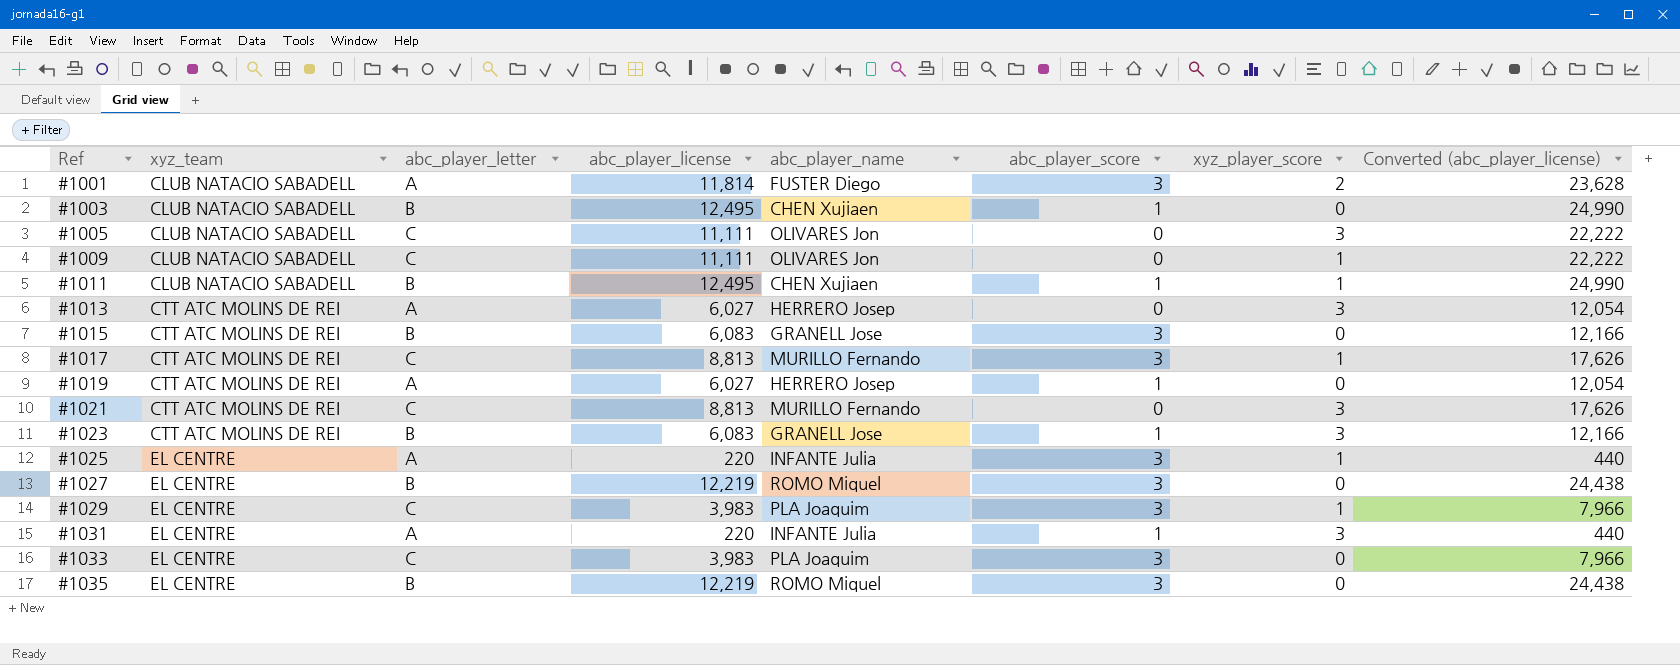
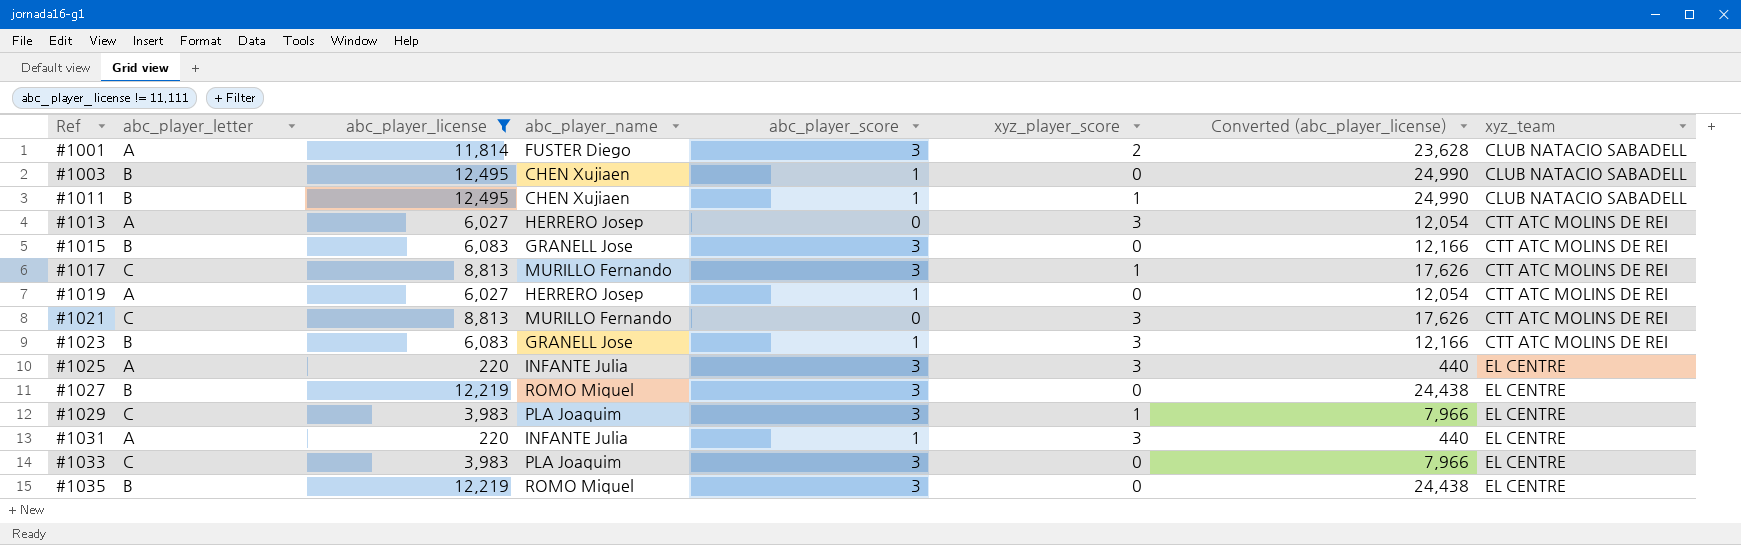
filter: none -> abc_player_license != 11,111
column xyz_team | position: 2 -> 8
#1025 | xyz_player_score: 1 -> 3

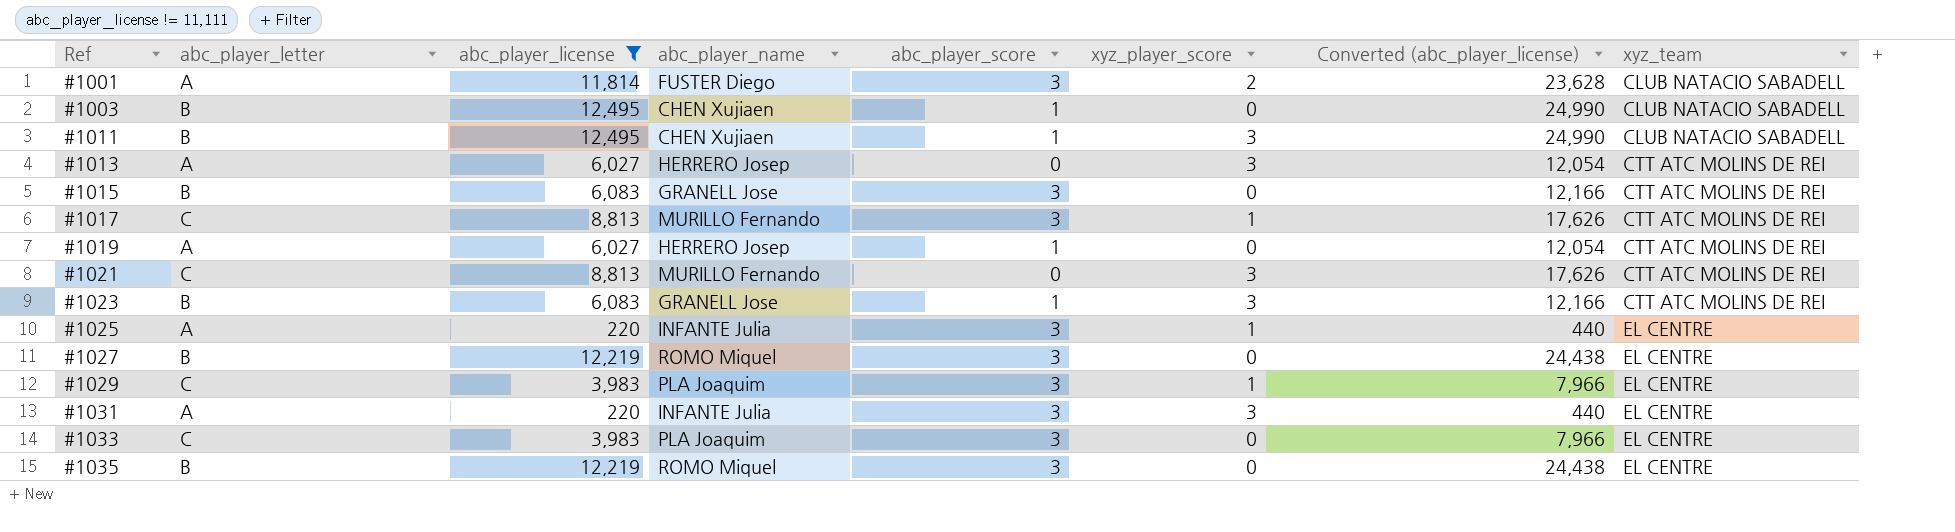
#1011 | xyz_player_score: 1 -> 3
#1025 | xyz_player_score: 3 -> 1
#1031 | abc_player_score: 1 -> 3

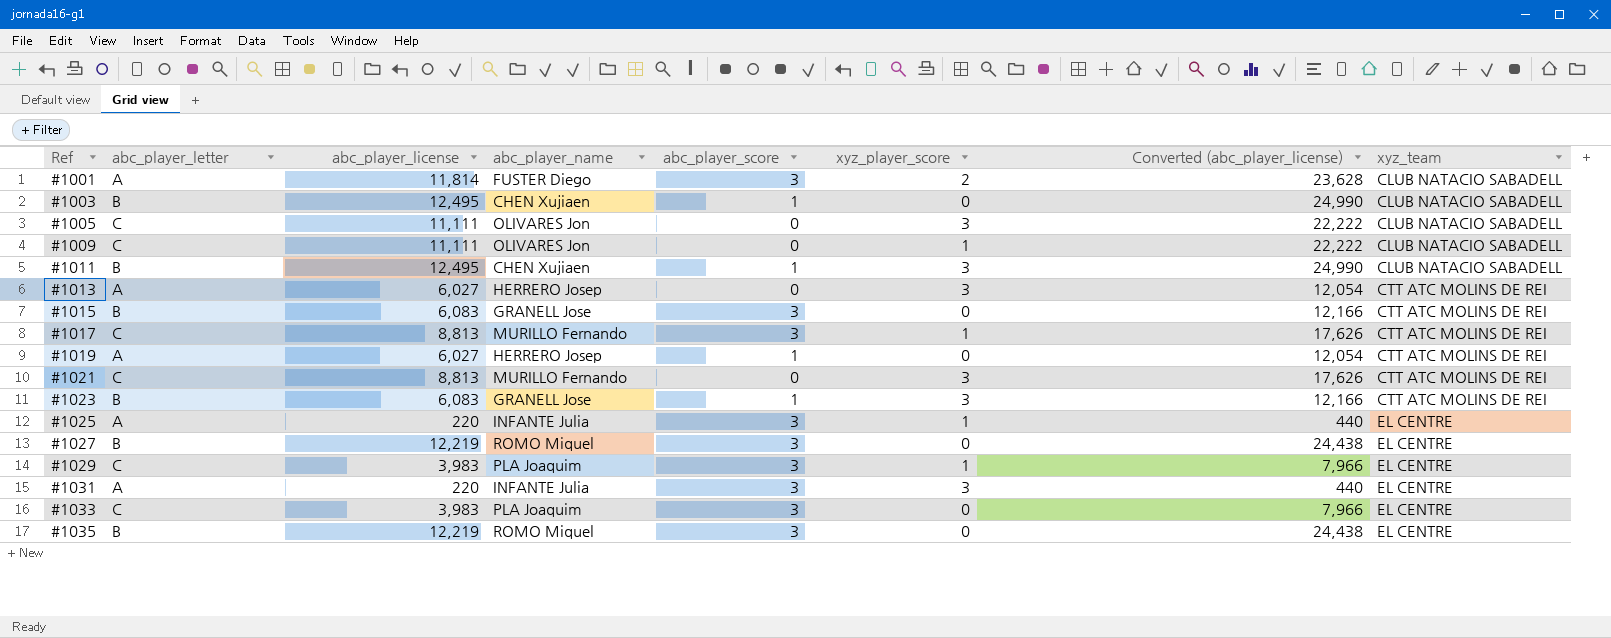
filter: abc_player_license != 11,111 -> none

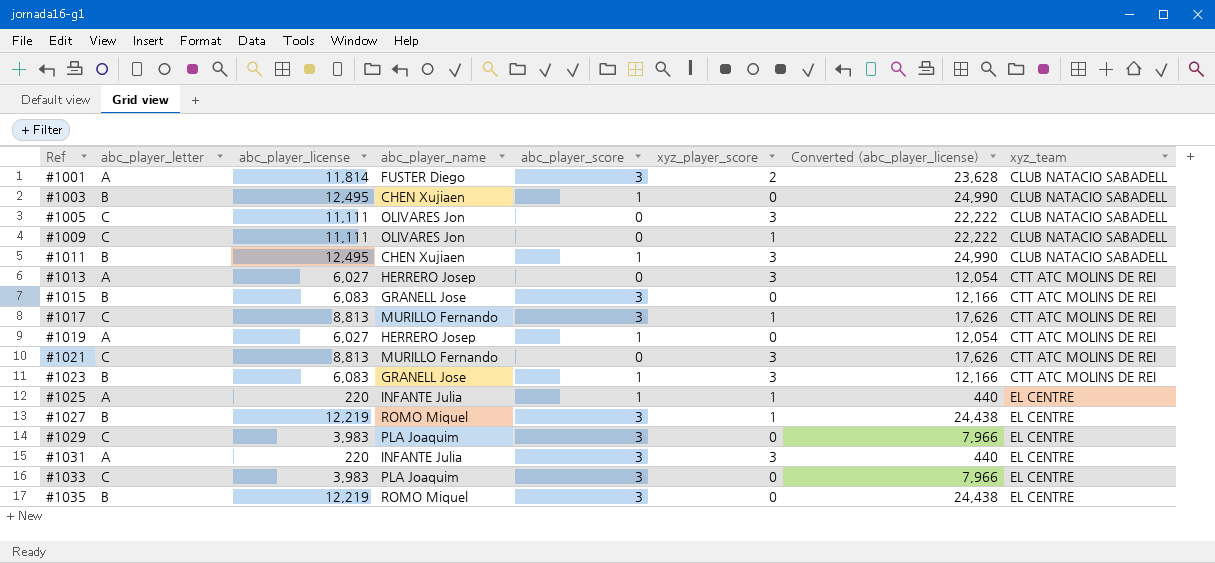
#1025 | abc_player_score: 3 -> 1
#1027 | xyz_player_score: 0 -> 1
#1029 | xyz_player_score: 1 -> 0

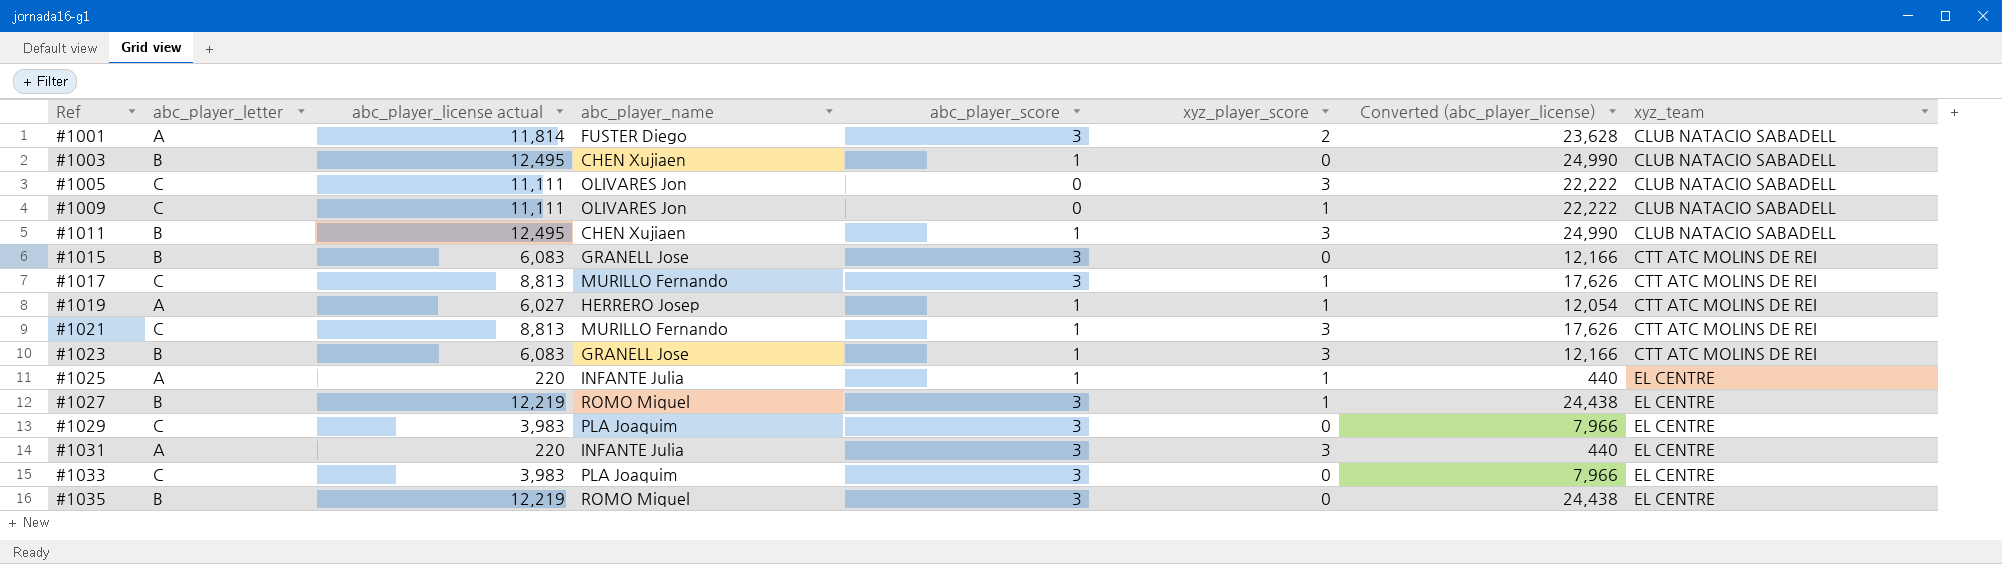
column name: abc_player_license -> abc_player_license actual
row #1013: A | 6,027 | HERRERO Josep | 0 | 3 | 12,054 | CTT ATC MOLINS DE REI -> none
#1019 | xyz_player_score: 0 -> 1
#1021 | abc_player_score: 0 -> 1

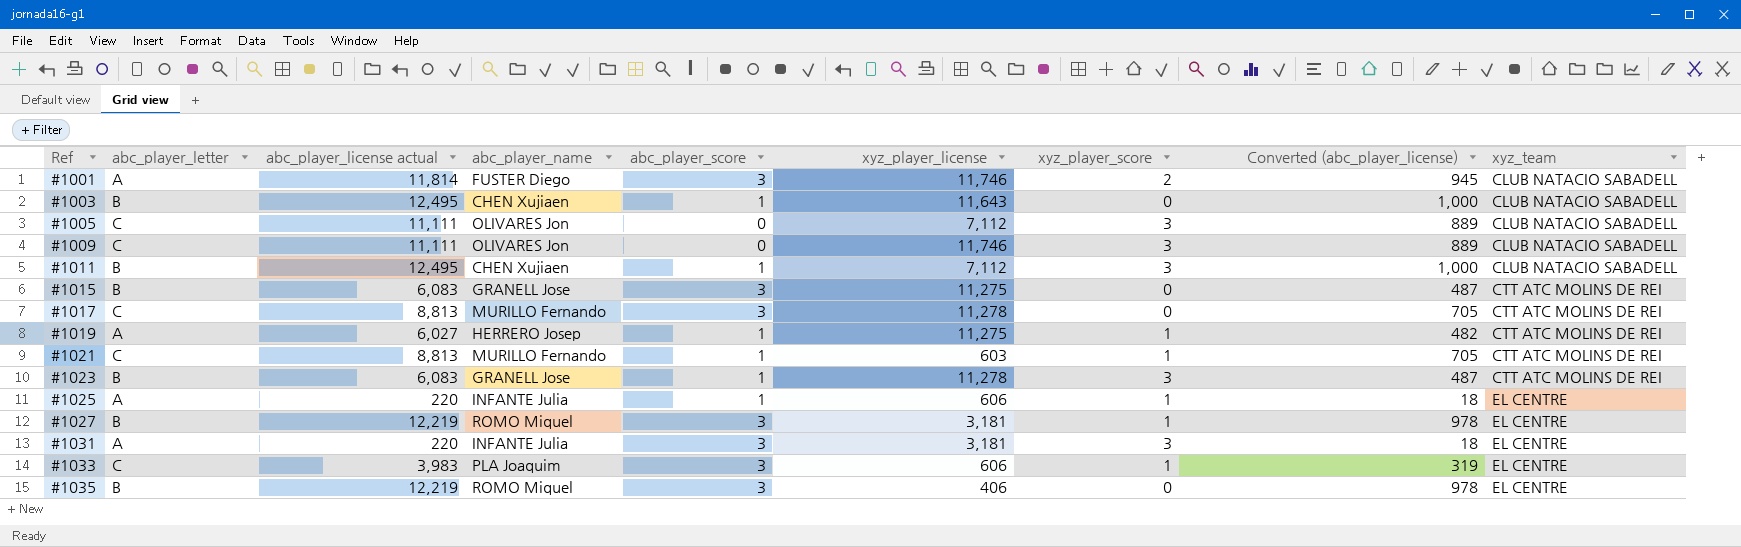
column xyz_player_license | position: none -> 6
column Converted (abc_player_license) | formula: [abc_player_license actual] * 2 -> [abc_player_license actual] * 0.08
row #1029: C | 3,983 | PLA Joaquim | 3 | 0 | 7,966 | EL CENTRE -> none
#1009 | xyz_player_score: 1 -> 3
#1017 | xyz_player_score: 1 -> 0
#1021 | xyz_player_score: 3 -> 1
#1033 | xyz_player_score: 0 -> 1

